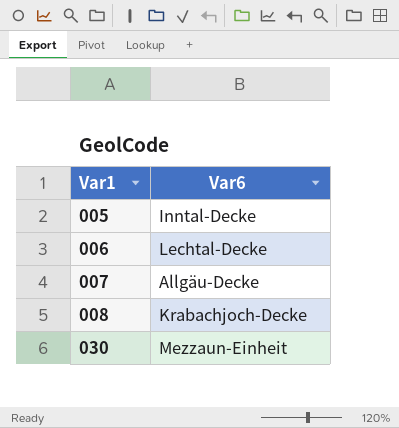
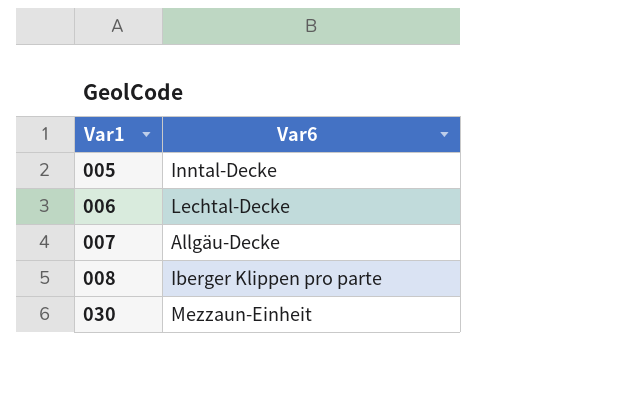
008 | Var6: Krabachjoch-Decke -> Iberger Klippen pro parte

